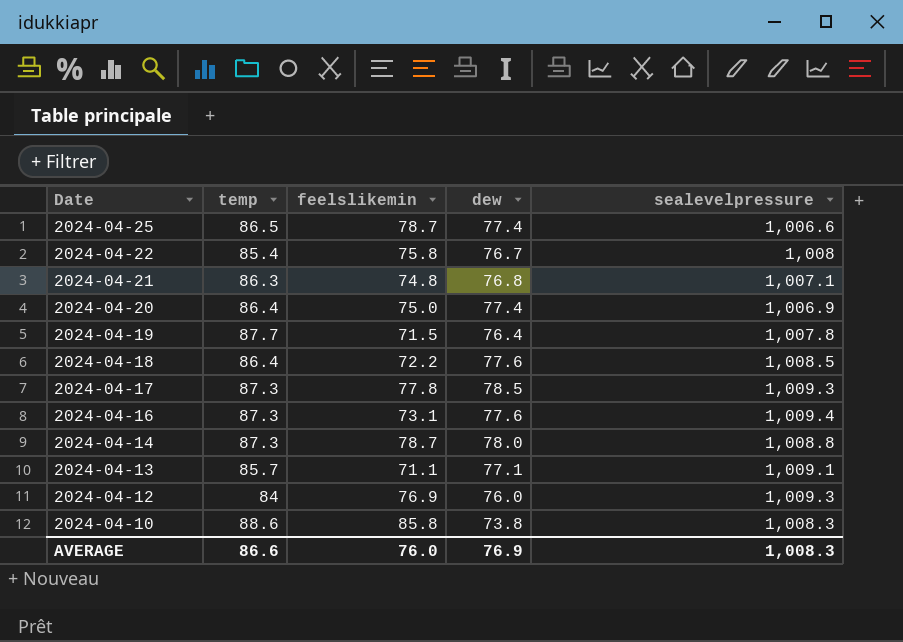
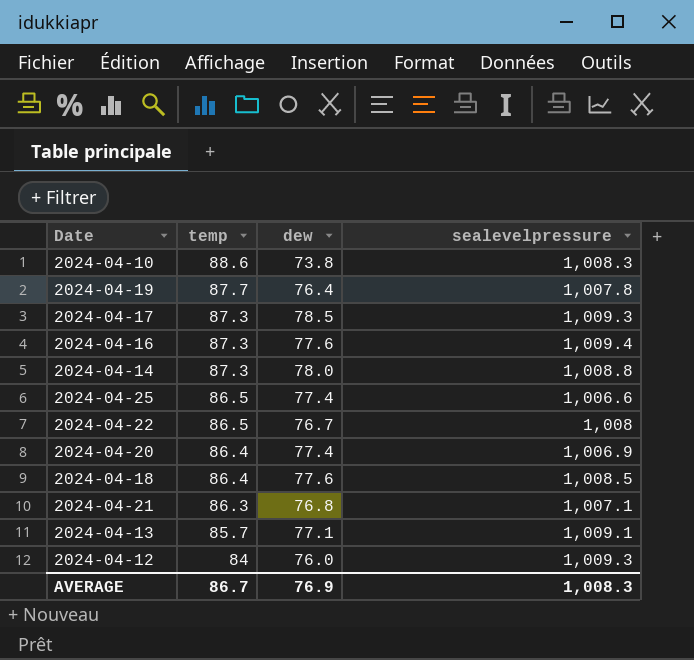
row order: Date descending -> temp descending
column feelslikemin | position: 3 -> none
2024-04-22 | temp: 85.4 -> 86.5
AVERAGE | temp: 86.6 -> 86.7

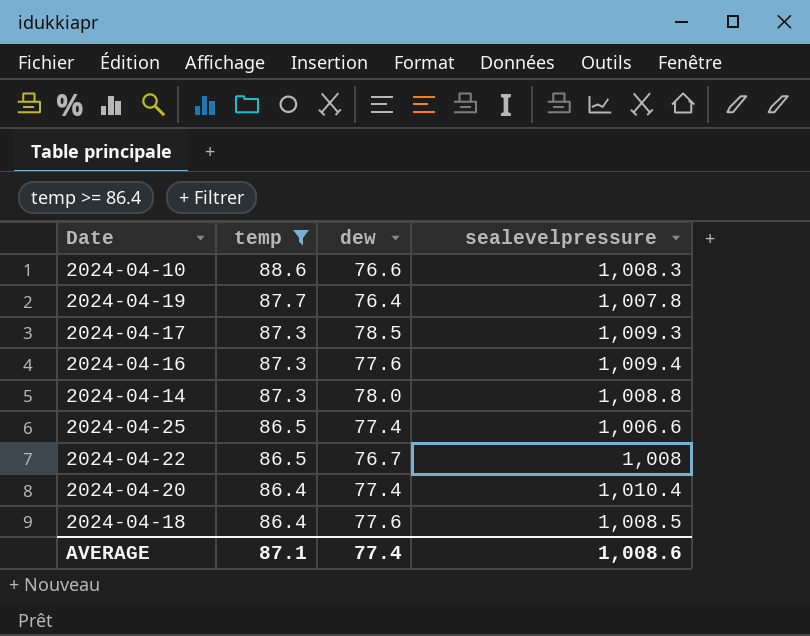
filter: none -> temp >= 86.4
2024-04-10 | dew: 73.8 -> 76.6
2024-04-20 | sealevelpressure: 1,006.9 -> 1,010.4
AVERAGE | temp: 86.7 -> 87.1
AVERAGE | dew: 76.9 -> 77.4
AVERAGE | sealevelpressure: 1,008.3 -> 1,008.6

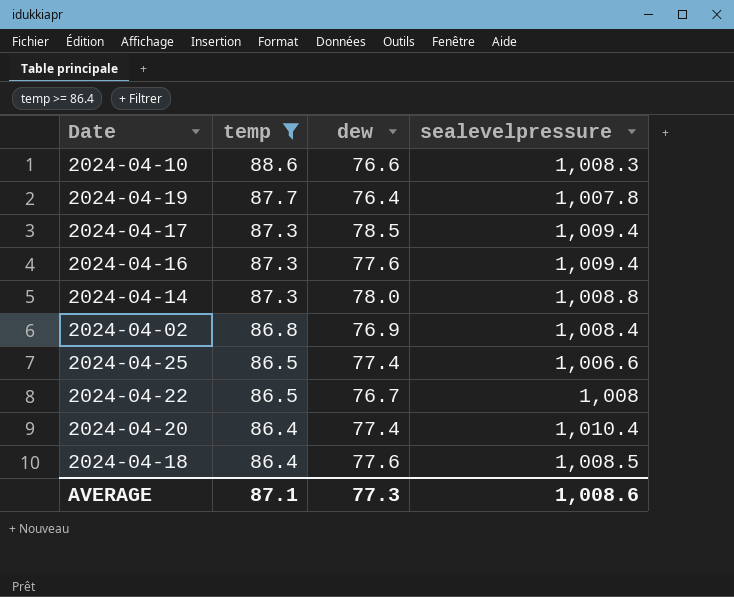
2024-04-17 | sealevelpressure: 1,009.3 -> 1,009.4
row 2024-04-02: none -> 86.8 | 76.9 | 1,008.4
AVERAGE | dew: 77.4 -> 77.3

